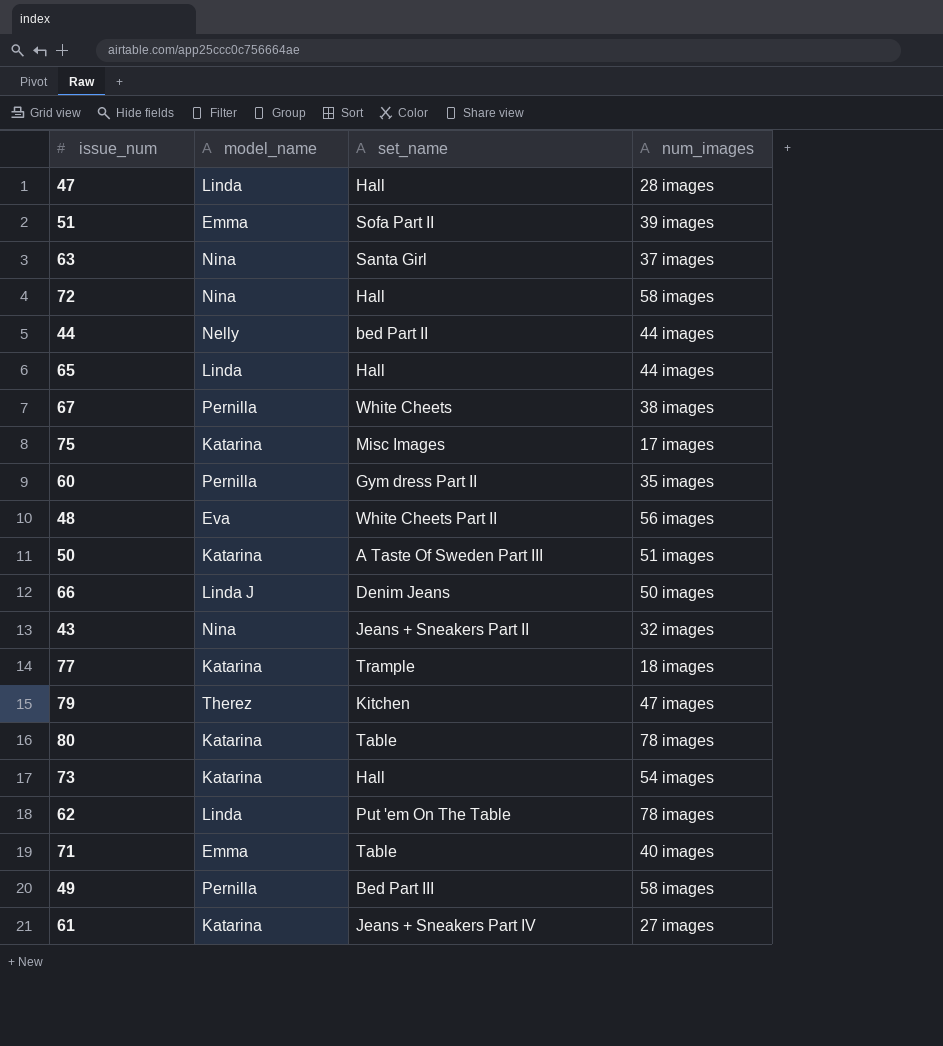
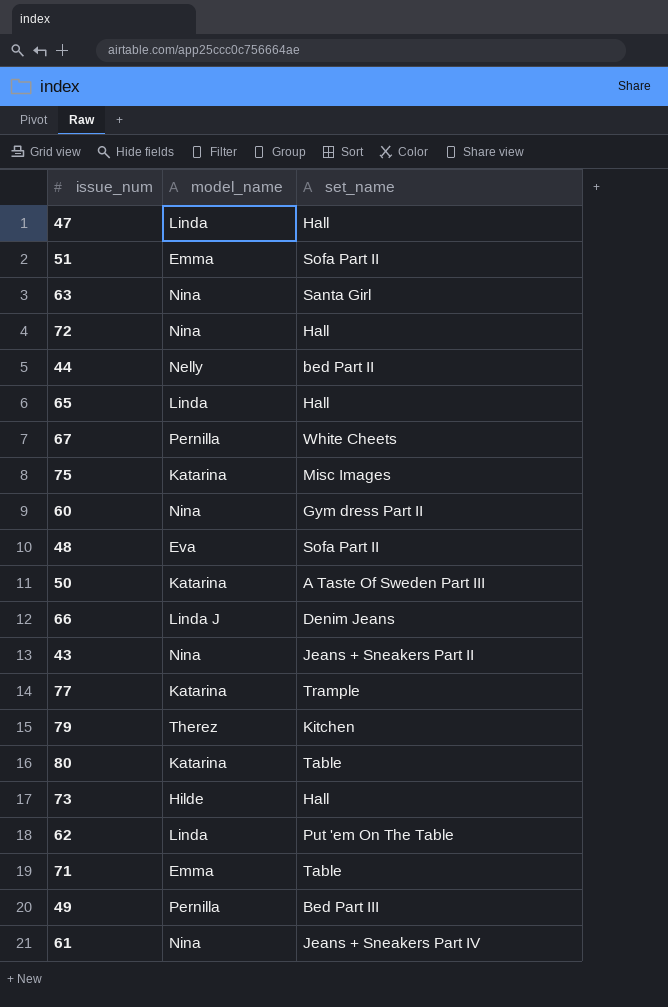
column num_images | position: 4 -> none
60 | model_name: Pernilla -> Nina
48 | set_name: White Cheets Part II -> Sofa Part II
73 | model_name: Katarina -> Hilde
61 | model_name: Katarina -> Nina

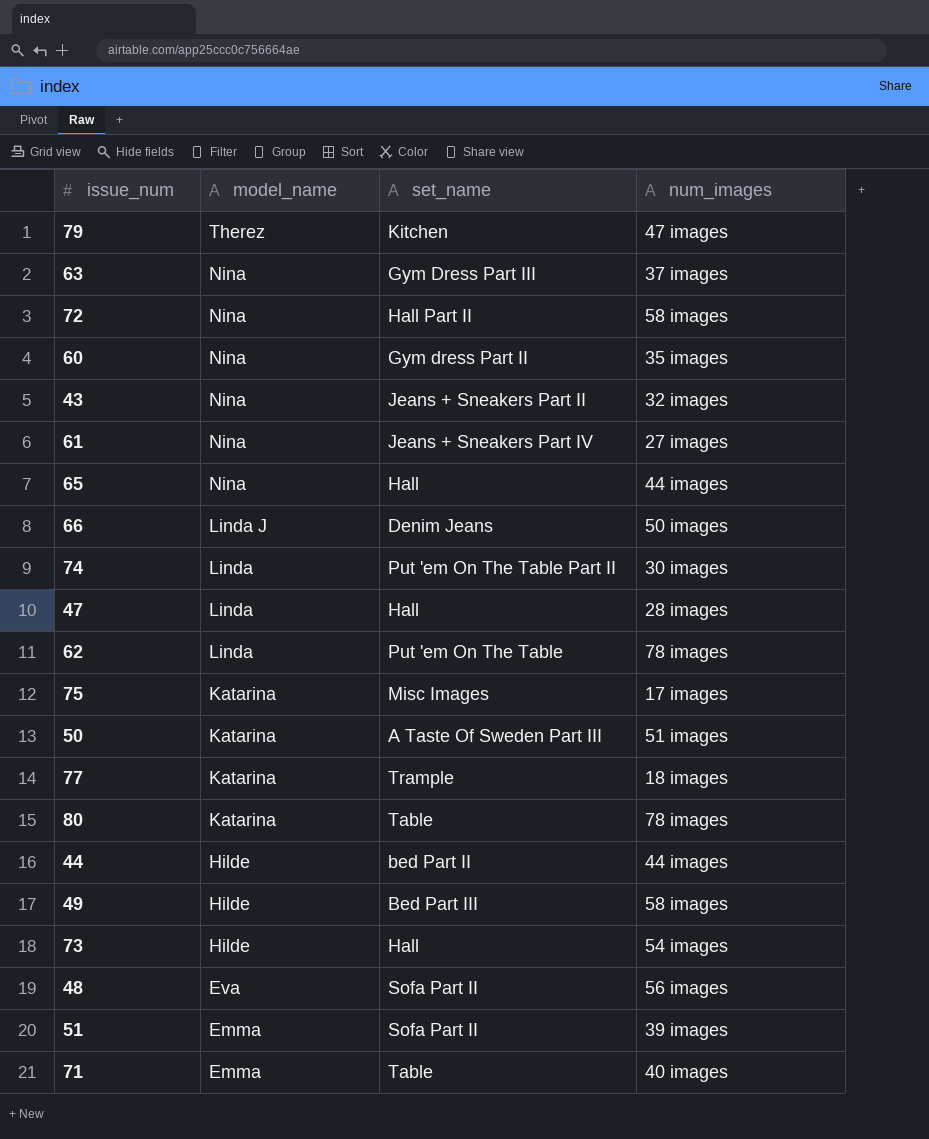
row order: none -> model_name descending
column num_images | position: none -> 4
row 67: Pernilla | White Cheets -> none
63 | set_name: Santa Girl -> Gym Dress Part III
72 | set_name: Hall -> Hall Part II
65 | model_name: Linda -> Nina
row 74: none -> Linda | Put 'em On The Table Part II | 30 images
44 | model_name: Nelly -> Hilde
49 | model_name: Pernilla -> Hilde

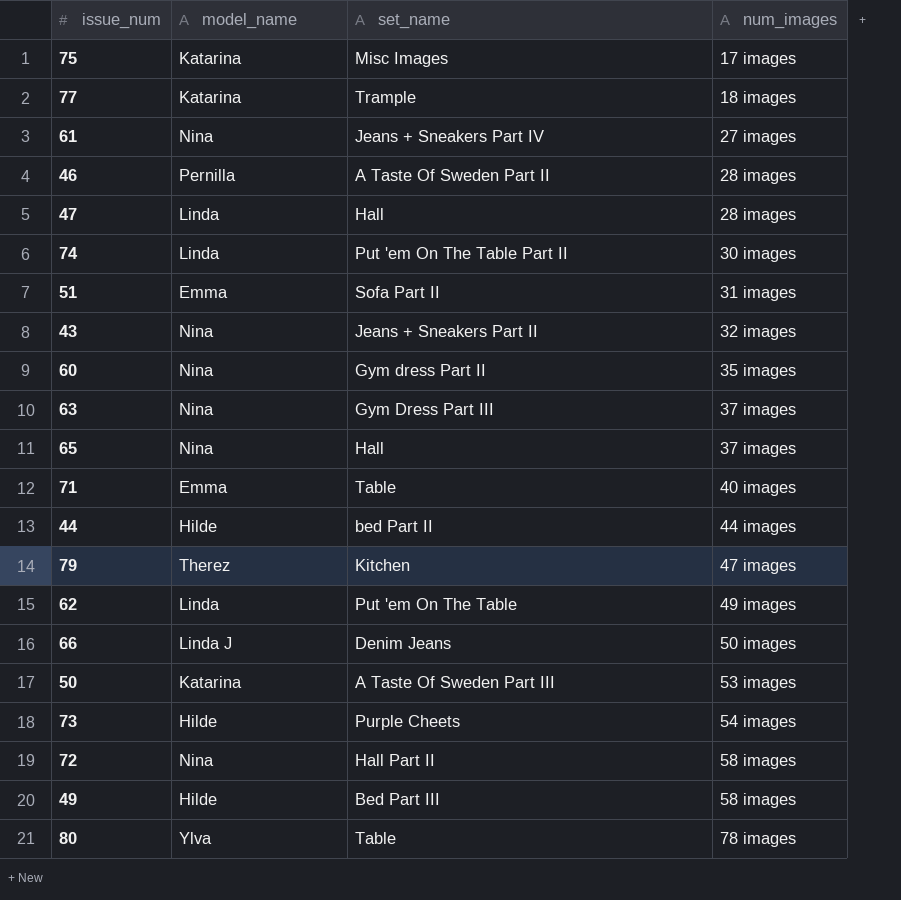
row order: model_name descending -> num_images ascending
row 48: Eva | Sofa Part II | 56 images -> none
row 46: none -> Pernilla | A Taste Of Sweden Part II | 28 images
51 | num_images: 39 images -> 31 images
65 | num_images: 44 images -> 37 images
62 | num_images: 78 images -> 49 images
50 | num_images: 51 images -> 53 images
73 | set_name: Hall -> Purple Cheets
80 | model_name: Katarina -> Ylva

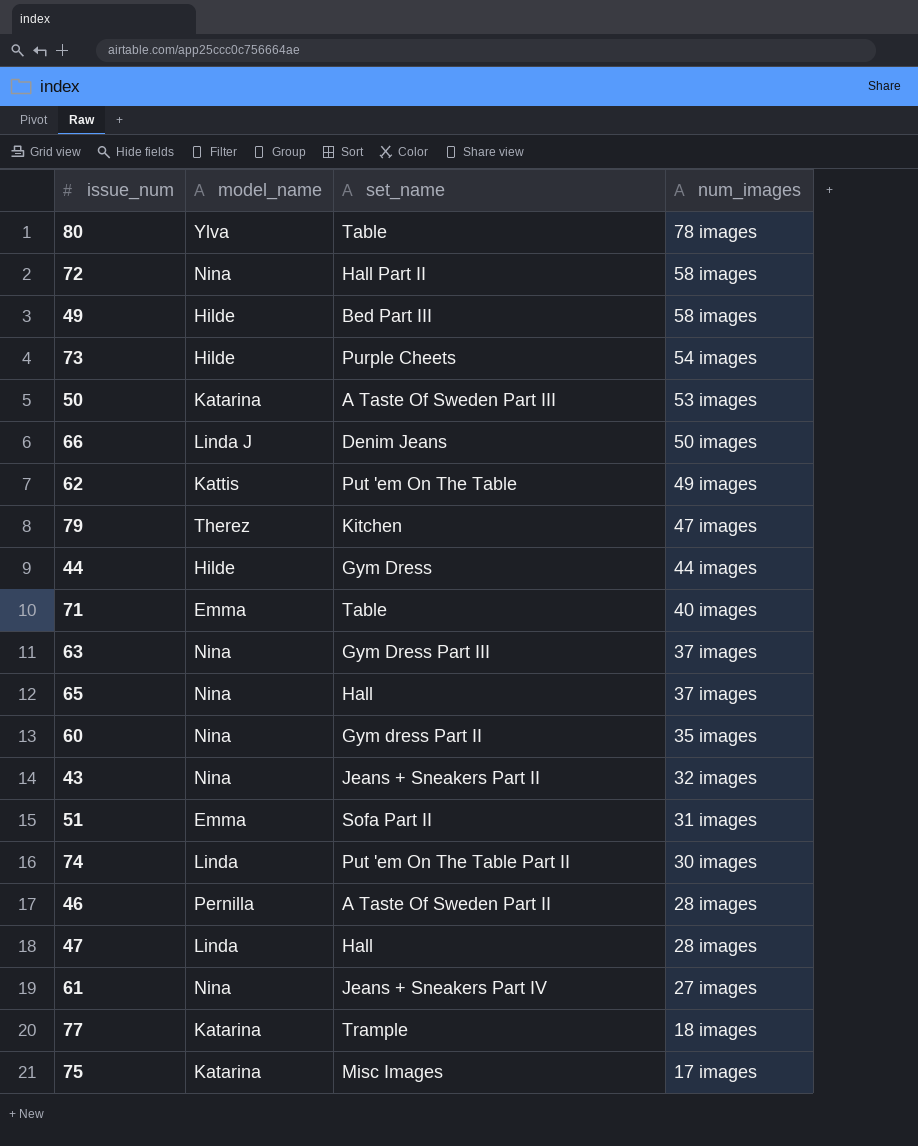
row order: num_images ascending -> num_images descending
62 | model_name: Linda -> Kattis
44 | set_name: bed Part II -> Gym Dress

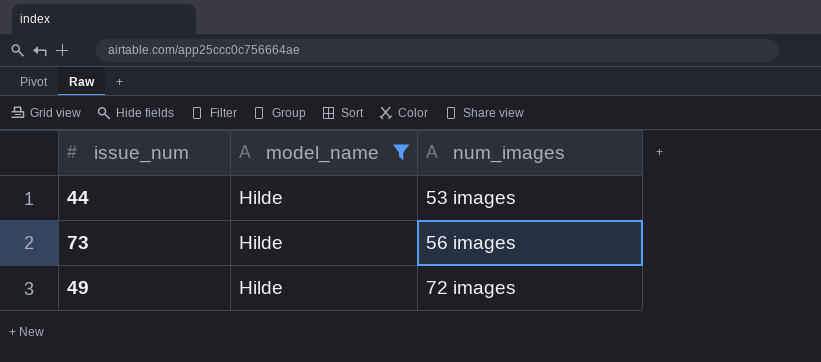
filter: none -> model_name = Hilde
row order: num_images descending -> num_images ascending
column set_name | position: 3 -> none
44 | num_images: 44 images -> 53 images
73 | num_images: 54 images -> 56 images
49 | num_images: 58 images -> 72 images

